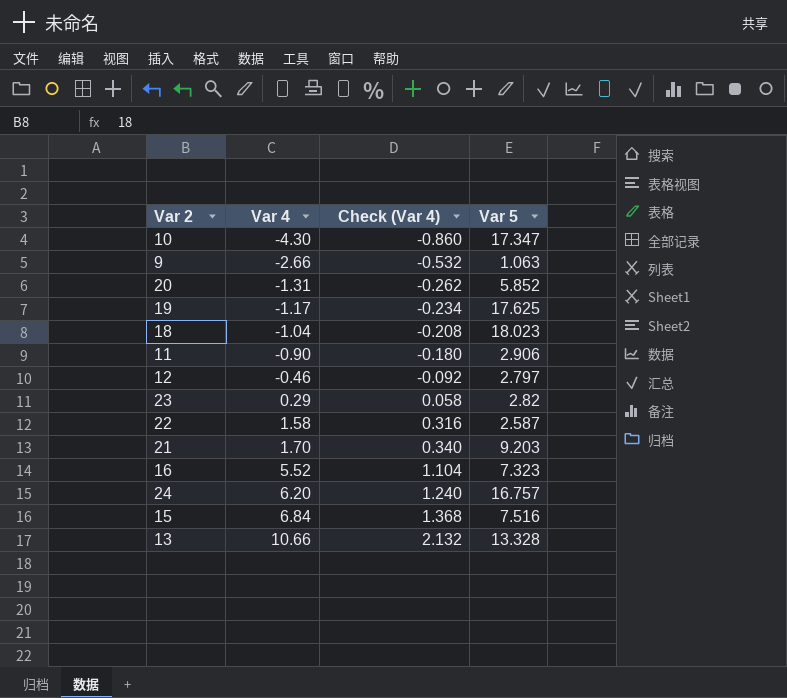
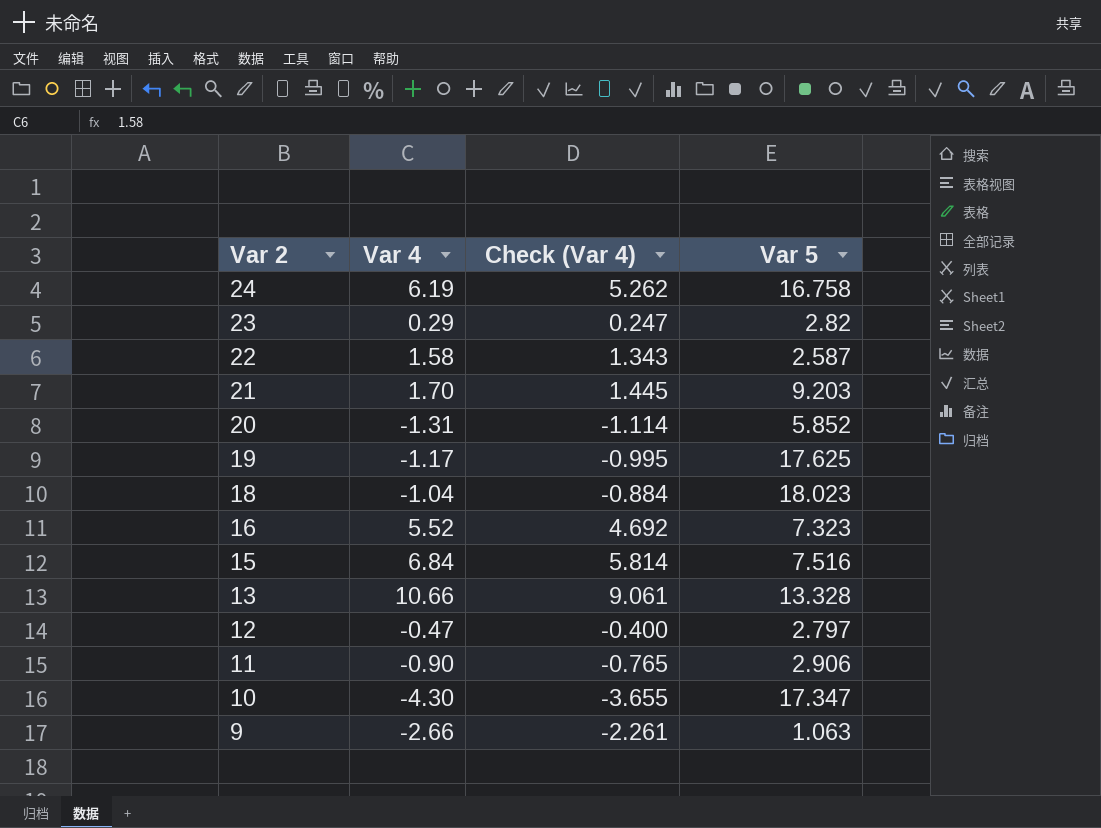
row order: Var 4 ascending -> Var 2 descending
column Check (Var 4) | formula: [Var 4] * 0.2 -> [Var 4] * 0.85
24 | Var 4: 6.20 -> 6.19
24 | Var 5: 16.757 -> 16.758
12 | Var 4: -0.46 -> -0.47

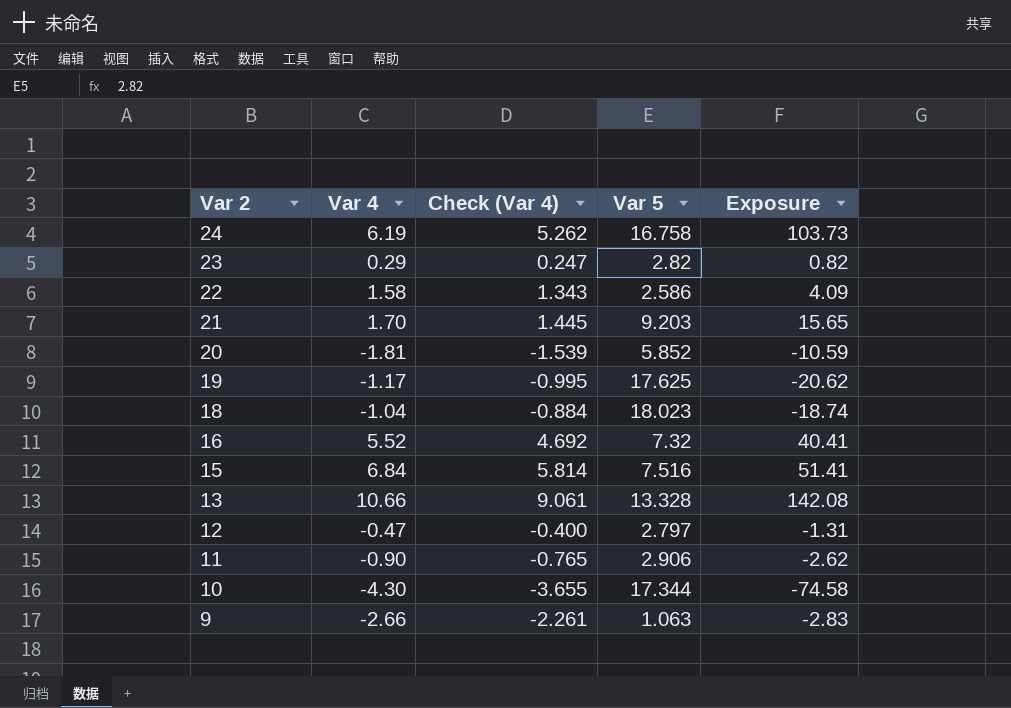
column Exposure | formula: none -> [Var 4] * [Var 5]
22 | Var 5: 2.587 -> 2.586
20 | Var 4: -1.31 -> -1.81
20 | Check (Var 4): -1.114 -> -1.539
16 | Var 5: 7.323 -> 7.32
10 | Var 5: 17.347 -> 17.344

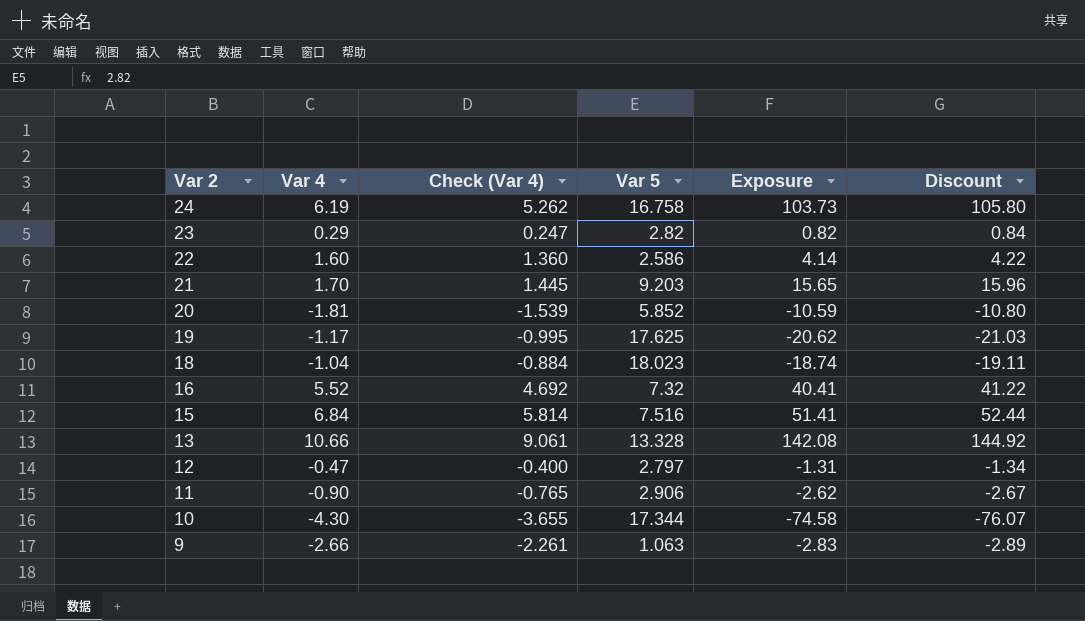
column Discount | formula: none -> [Exposure] * 1.02
22 | Var 4: 1.58 -> 1.60
22 | Check (Var 4): 1.343 -> 1.360
22 | Exposure: 4.09 -> 4.14

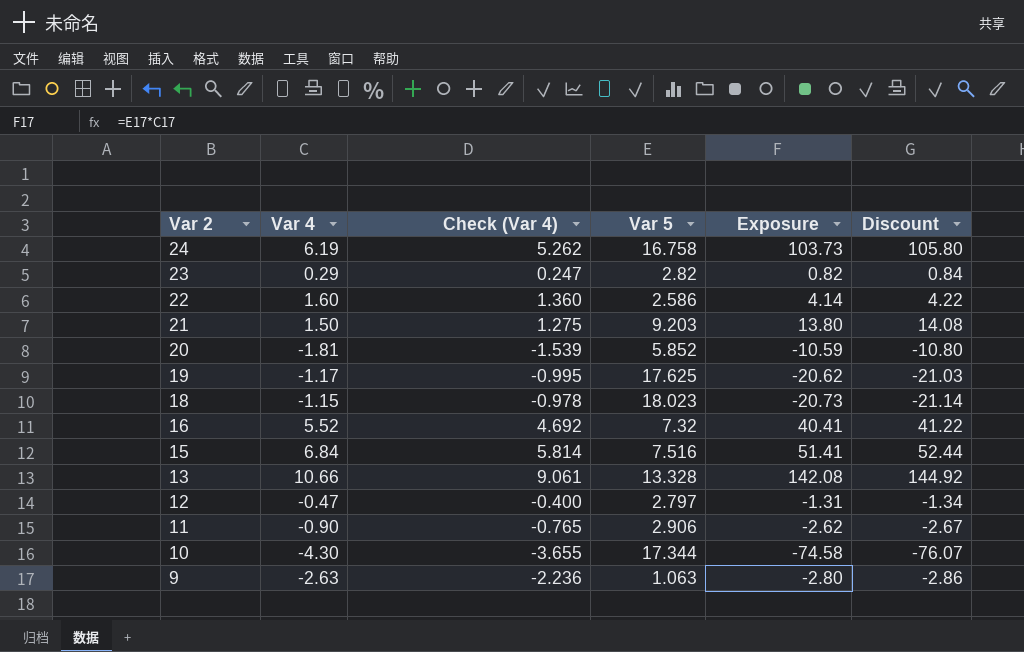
21 | Var 4: 1.70 -> 1.50
21 | Check (Var 4): 1.445 -> 1.275
21 | Exposure: 15.65 -> 13.80
21 | Discount: 15.96 -> 14.08
18 | Var 4: -1.04 -> -1.15
18 | Check (Var 4): -0.884 -> -0.978
18 | Exposure: -18.74 -> -20.73
18 | Discount: -19.11 -> -21.14
9 | Var 4: -2.66 -> -2.63
9 | Check (Var 4): -2.261 -> -2.236
9 | Exposure: -2.83 -> -2.80
9 | Discount: -2.89 -> -2.86

